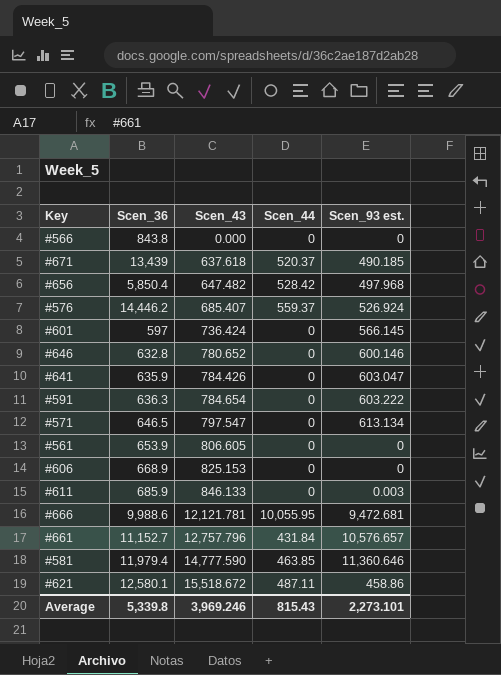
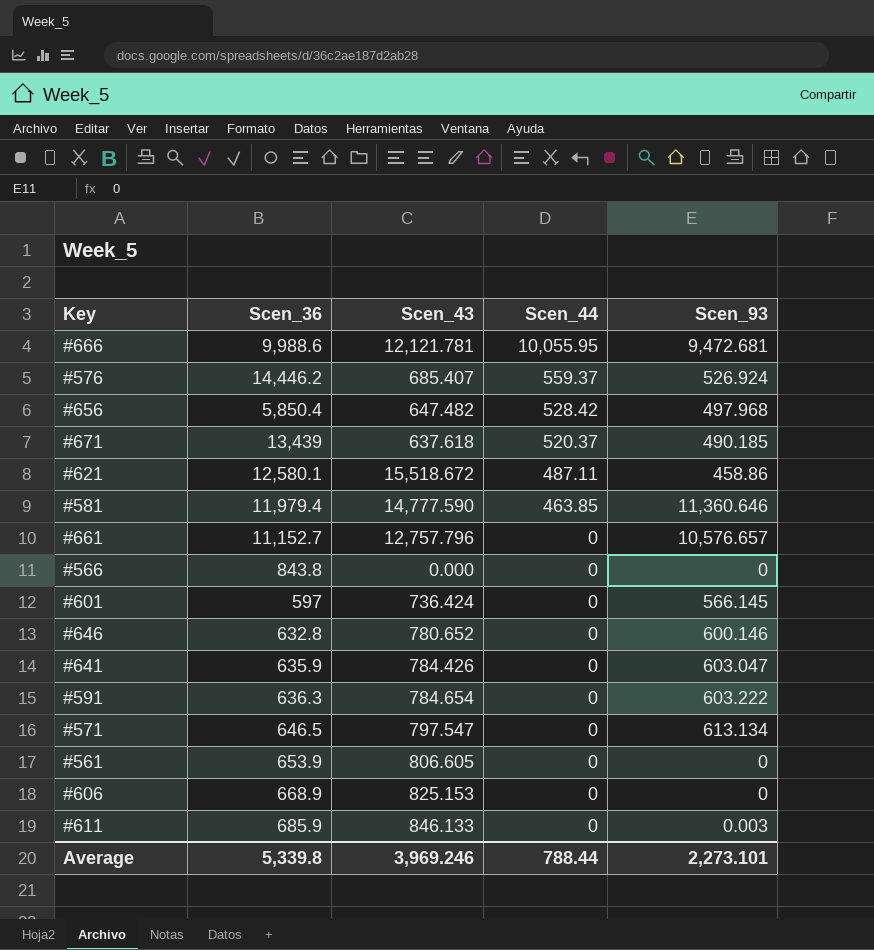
row order: Scen_43 ascending -> Scen_44 descending
column name: Scen_93 est. -> Scen_93
#661 | Scen_44: 431.84 -> 0
Average | Scen_44: 815.43 -> 788.44

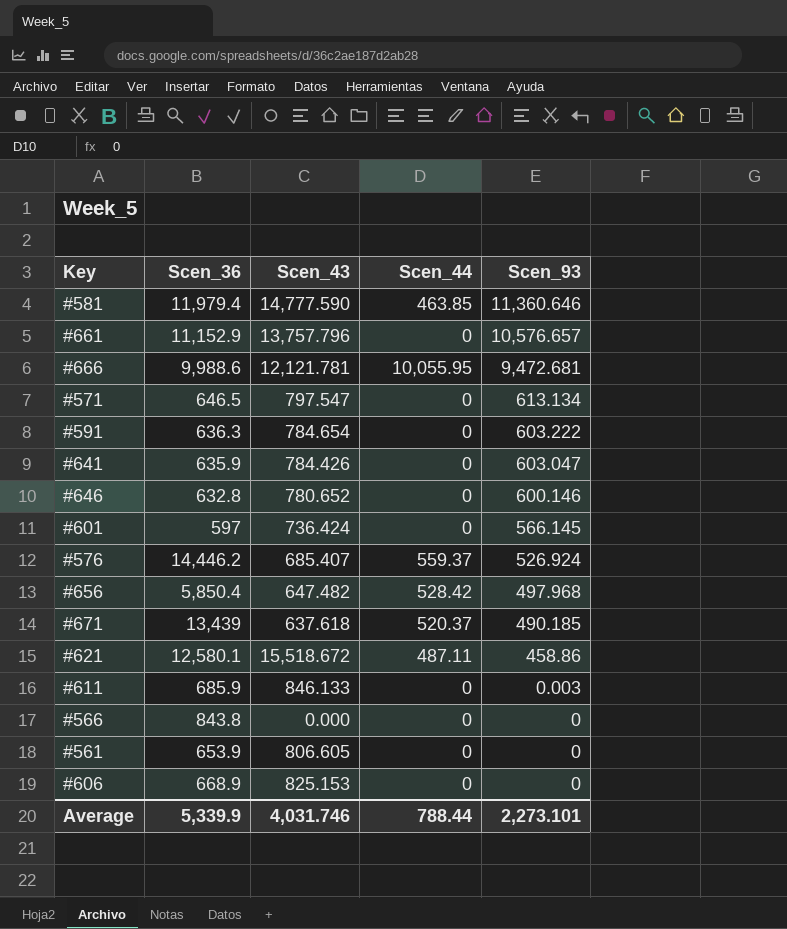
row order: Scen_44 descending -> Scen_93 descending
#661 | Scen_36: 11,152.7 -> 11,152.9
#661 | Scen_43: 12,757.796 -> 13,757.796
Average | Scen_36: 5,339.8 -> 5,339.9
Average | Scen_43: 3,969.246 -> 4,031.746

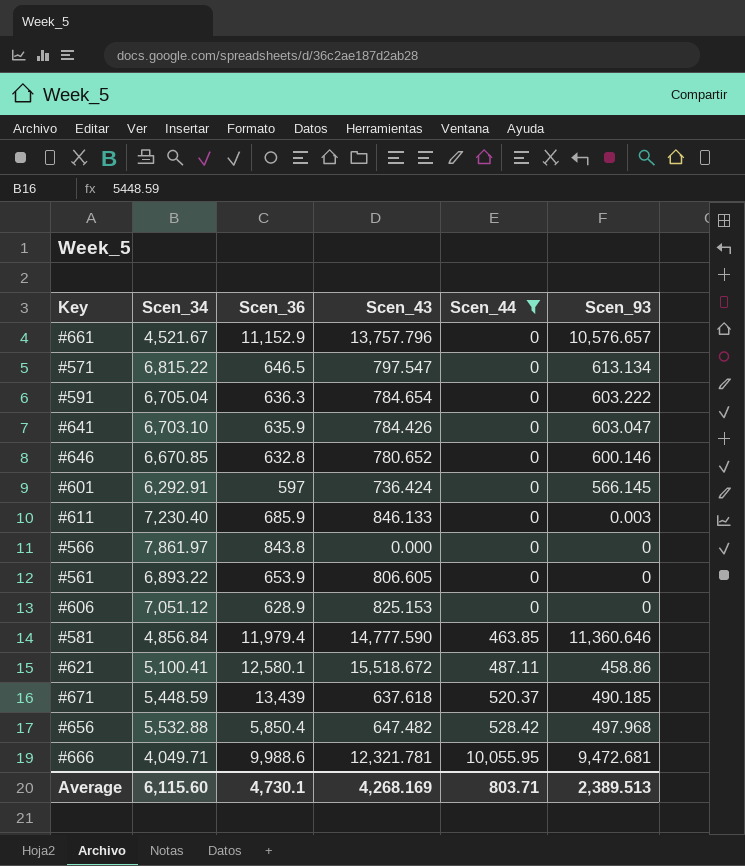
filter: none -> Scen_44 != 559.37
row order: Scen_93 descending -> Scen_44 ascending
column Scen_34 | position: none -> 2
#606 | Scen_36: 668.9 -> 628.9
#666 | Scen_43: 12,121.781 -> 12,321.781
Average | Scen_36: 5,339.9 -> 4,730.1
Average | Scen_43: 4,031.746 -> 4,268.169
Average | Scen_44: 788.44 -> 803.71
Average | Scen_93: 2,273.101 -> 2,389.513

